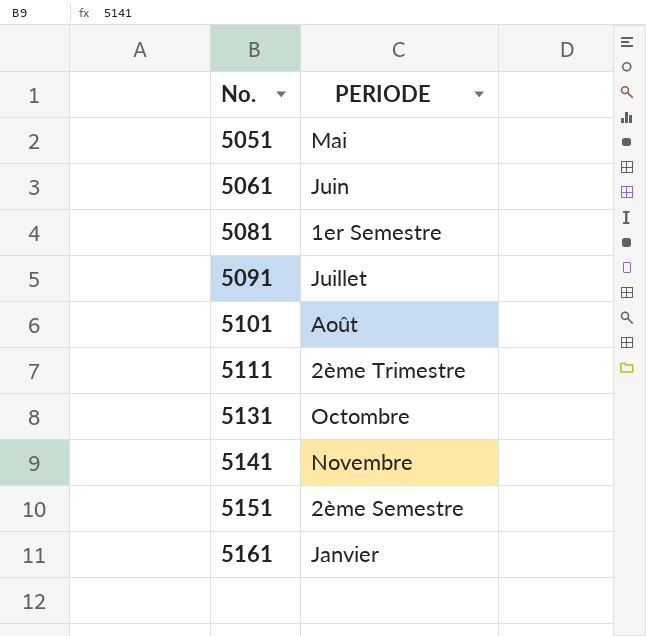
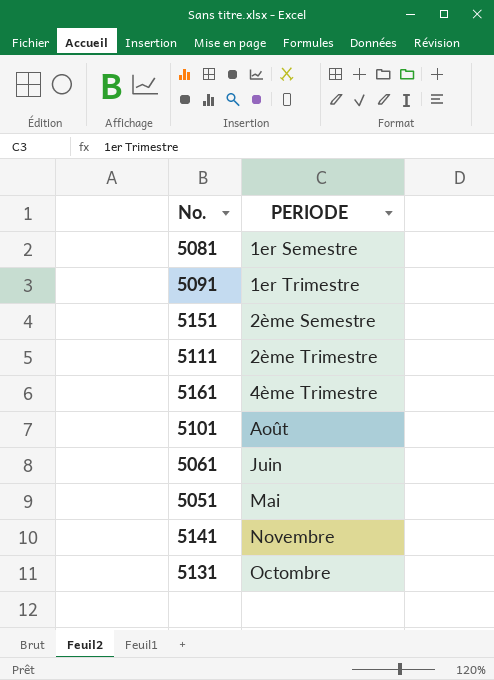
row order: No. ascending -> PERIODE ascending
5091 | PERIODE: Juillet -> 1er Trimestre
5161 | PERIODE: Janvier -> 4ème Trimestre

